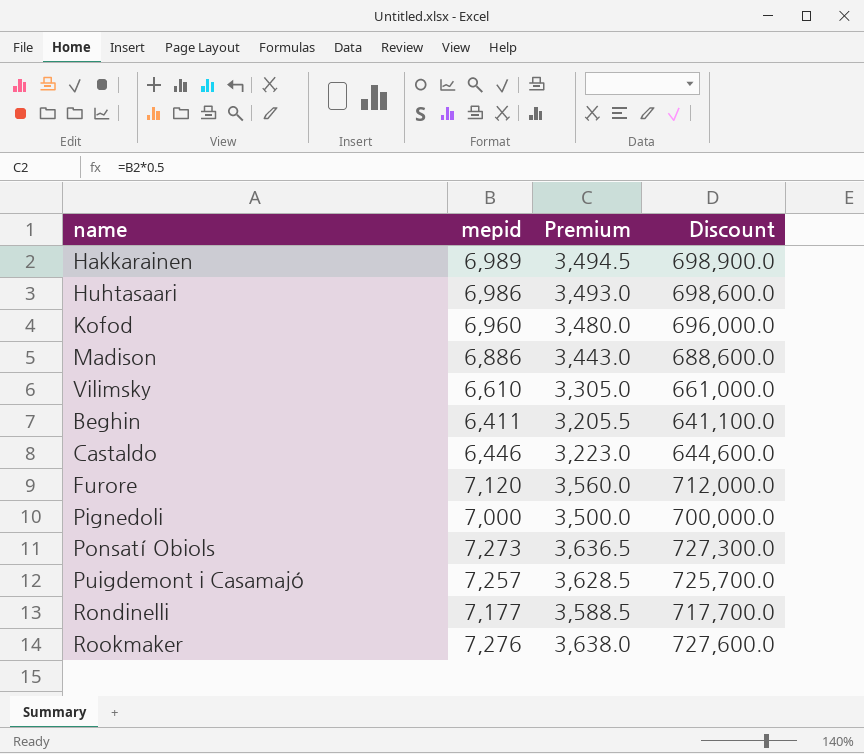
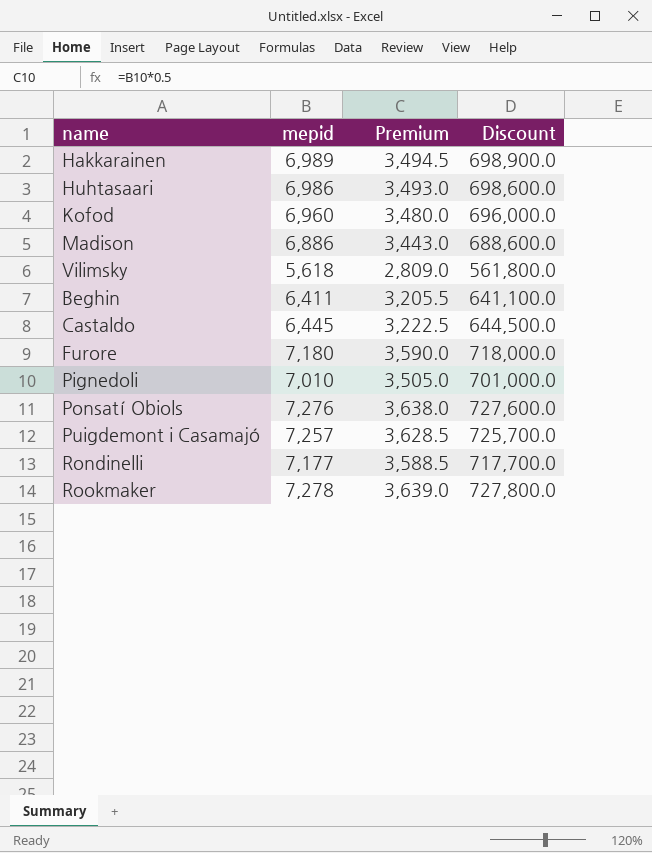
Vilimsky | mepid: 6,610 -> 5,618
Vilimsky | Premium: 3,305.0 -> 2,809.0
Vilimsky | Discount: 661,000.0 -> 561,800.0
Castaldo | mepid: 6,446 -> 6,445
Castaldo | Premium: 3,223.0 -> 3,222.5
Castaldo | Discount: 644,600.0 -> 644,500.0
Furore | mepid: 7,120 -> 7,180
Furore | Premium: 3,560.0 -> 3,590.0
Furore | Discount: 712,000.0 -> 718,000.0
Pignedoli | mepid: 7,000 -> 7,010
Pignedoli | Premium: 3,500.0 -> 3,505.0
Pignedoli | Discount: 700,000.0 -> 701,000.0
Ponsatí Obiols | mepid: 7,273 -> 7,276
Ponsatí Obiols | Premium: 3,636.5 -> 3,638.0
Ponsatí Obiols | Discount: 727,300.0 -> 727,600.0
Rookmaker | mepid: 7,276 -> 7,278
Rookmaker | Premium: 3,638.0 -> 3,639.0
Rookmaker | Discount: 727,600.0 -> 727,800.0

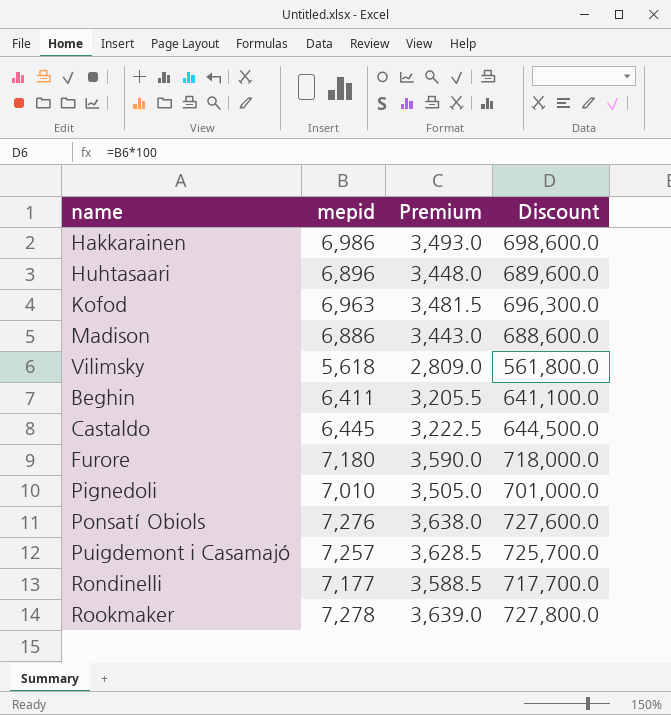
Hakkarainen | mepid: 6,989 -> 6,986
Hakkarainen | Premium: 3,494.5 -> 3,493.0
Hakkarainen | Discount: 698,900.0 -> 698,600.0
Huhtasaari | mepid: 6,986 -> 6,896
Huhtasaari | Premium: 3,493.0 -> 3,448.0
Huhtasaari | Discount: 698,600.0 -> 689,600.0
Kofod | mepid: 6,960 -> 6,963
Kofod | Premium: 3,480.0 -> 3,481.5
Kofod | Discount: 696,000.0 -> 696,300.0

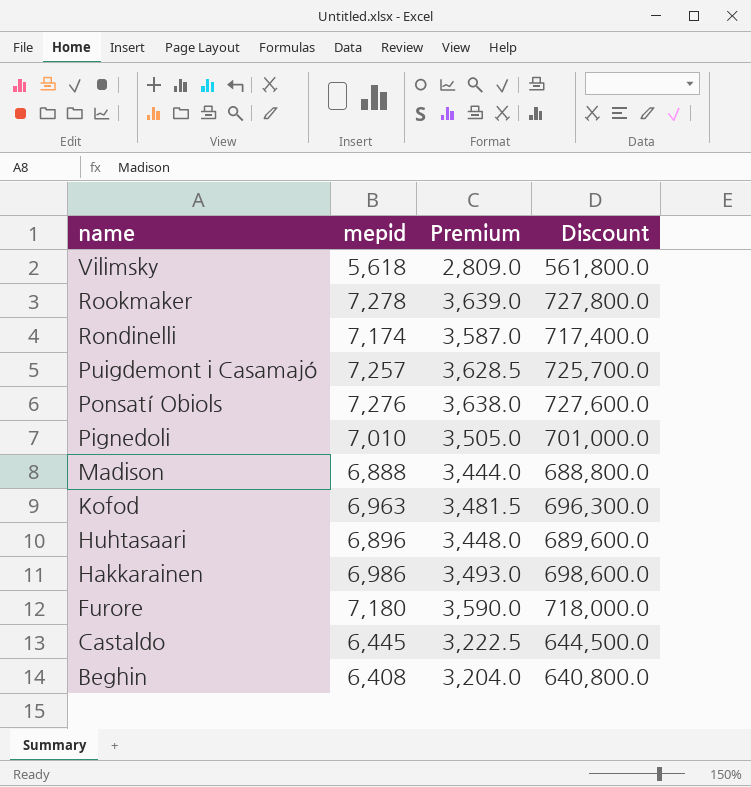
row order: none -> name descending
Rondinelli | mepid: 7,177 -> 7,174
Rondinelli | Premium: 3,588.5 -> 3,587.0
Rondinelli | Discount: 717,700.0 -> 717,400.0
Madison | mepid: 6,886 -> 6,888
Madison | Premium: 3,443.0 -> 3,444.0
Madison | Discount: 688,600.0 -> 688,800.0
Beghin | mepid: 6,411 -> 6,408
Beghin | Premium: 3,205.5 -> 3,204.0
Beghin | Discount: 641,100.0 -> 640,800.0

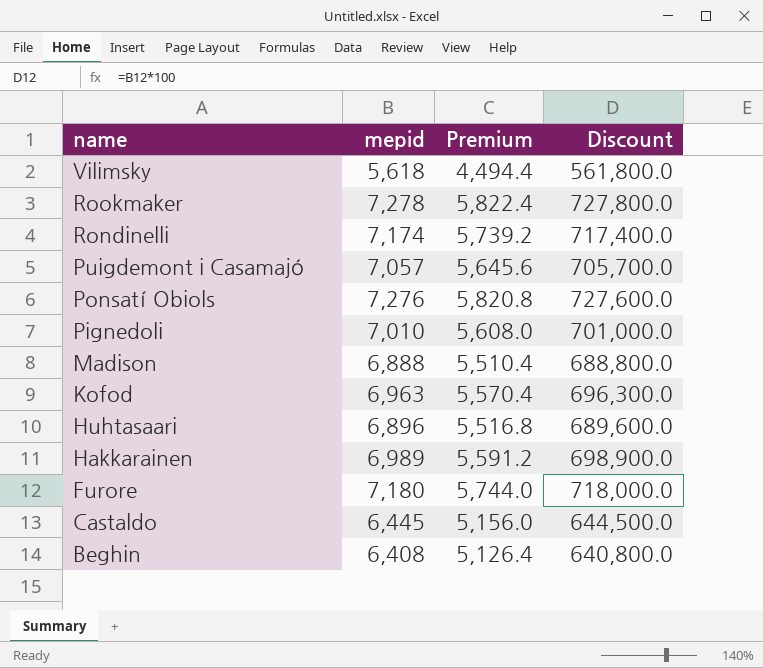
column Premium | formula: [mepid] * 0.5 -> [mepid] * 0.8
Puigdemont i Casamajó | mepid: 7,257 -> 7,057
Puigdemont i Casamajó | Discount: 725,700.0 -> 705,700.0
Hakkarainen | mepid: 6,986 -> 6,989
Hakkarainen | Discount: 698,600.0 -> 698,900.0

